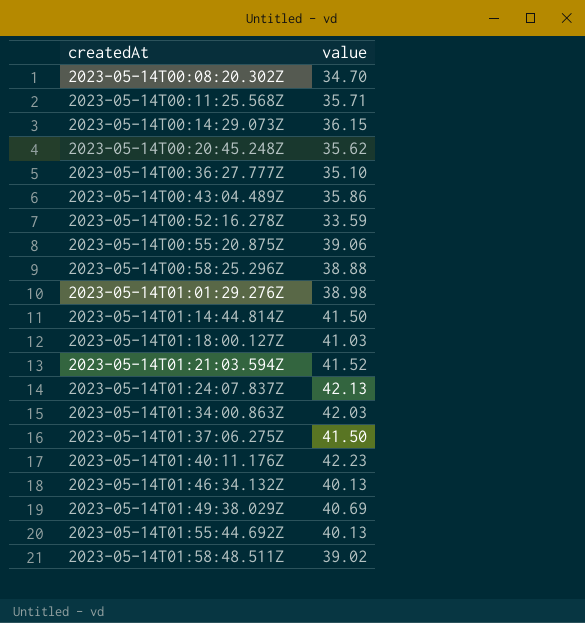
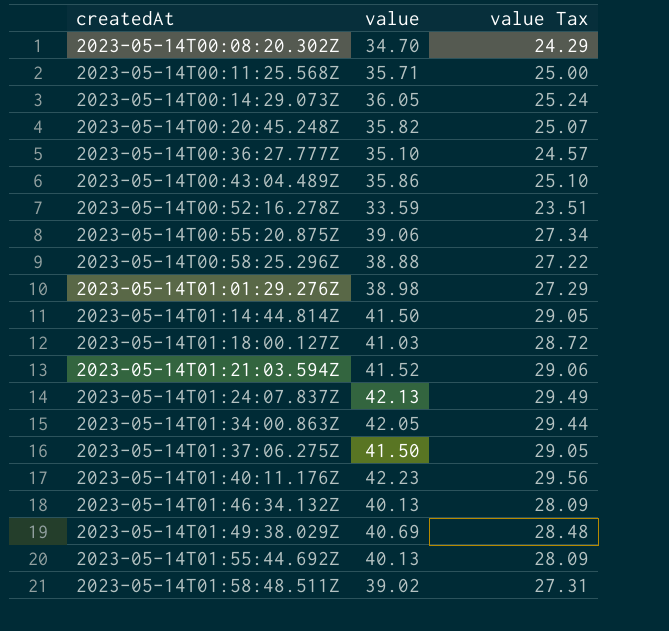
column value Tax | formula: none -> [value] * 0.7
2023-05-14T00:14:29.073Z | value: 36.15 -> 36.05
2023-05-14T00:20:45.248Z | value: 35.62 -> 35.82
2023-05-14T01:34:00.863Z | value: 42.03 -> 42.05

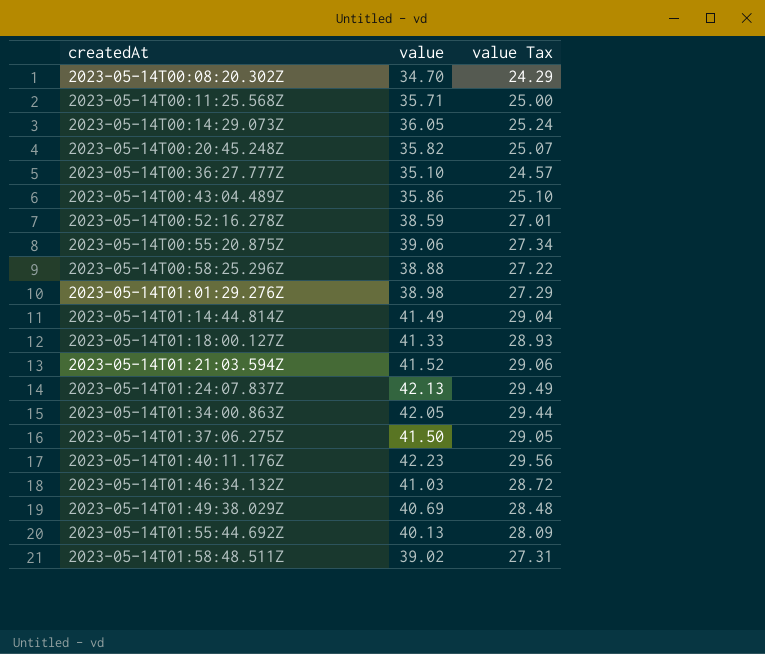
2023-05-14T00:52:16.278Z | value: 33.59 -> 38.59
2023-05-14T00:52:16.278Z | value Tax: 23.51 -> 27.01
2023-05-14T01:14:44.814Z | value: 41.50 -> 41.49
2023-05-14T01:14:44.814Z | value Tax: 29.05 -> 29.04
2023-05-14T01:18:00.127Z | value: 41.03 -> 41.33
2023-05-14T01:18:00.127Z | value Tax: 28.72 -> 28.93
2023-05-14T01:46:34.132Z | value: 40.13 -> 41.03
2023-05-14T01:46:34.132Z | value Tax: 28.09 -> 28.72

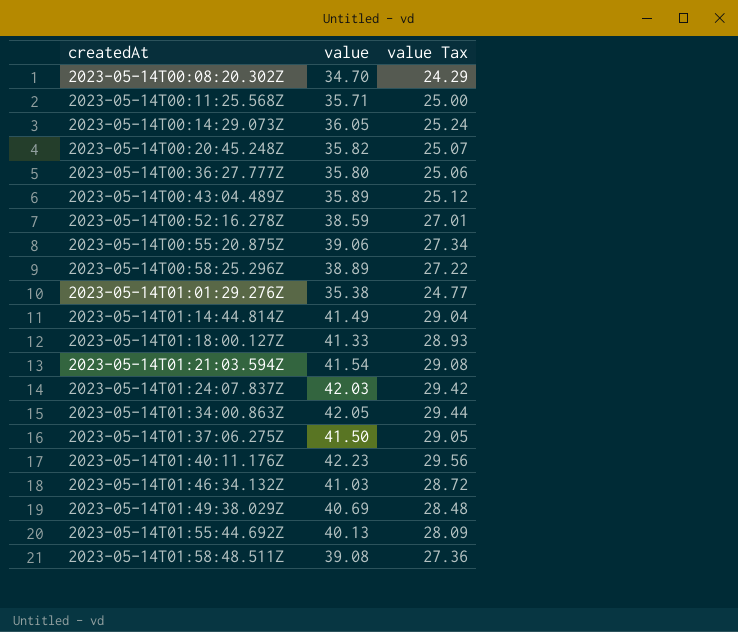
2023-05-14T00:36:27.777Z | value: 35.10 -> 35.80
2023-05-14T00:36:27.777Z | value Tax: 24.57 -> 25.06
2023-05-14T00:43:04.489Z | value: 35.86 -> 35.89
2023-05-14T00:43:04.489Z | value Tax: 25.10 -> 25.12
2023-05-14T00:58:25.296Z | value: 38.88 -> 38.89
2023-05-14T01:01:29.276Z | value: 38.98 -> 35.38
2023-05-14T01:01:29.276Z | value Tax: 27.29 -> 24.77
2023-05-14T01:21:03.594Z | value: 41.52 -> 41.54
2023-05-14T01:21:03.594Z | value Tax: 29.06 -> 29.08
2023-05-14T01:24:07.837Z | value: 42.13 -> 42.03
2023-05-14T01:24:07.837Z | value Tax: 29.49 -> 29.42
2023-05-14T01:58:48.511Z | value: 39.02 -> 39.08
2023-05-14T01:58:48.511Z | value Tax: 27.31 -> 27.36

